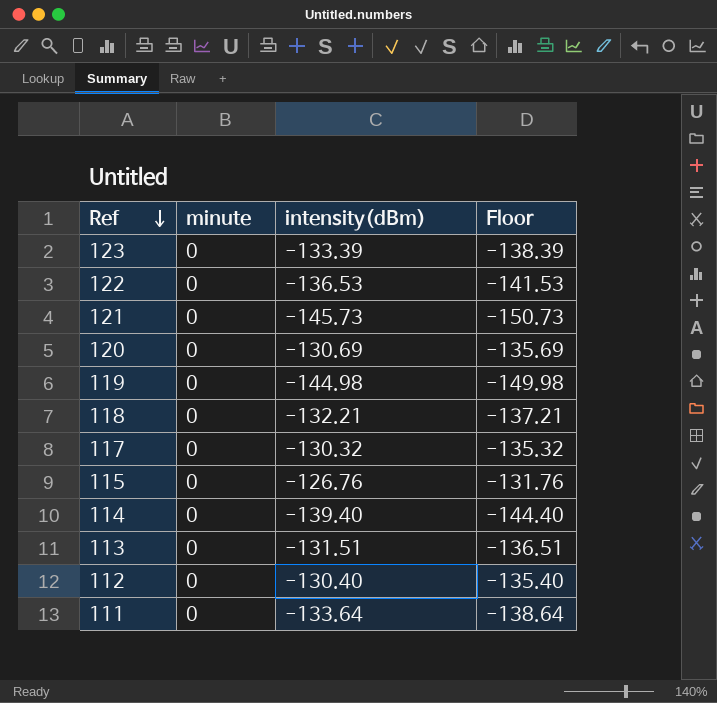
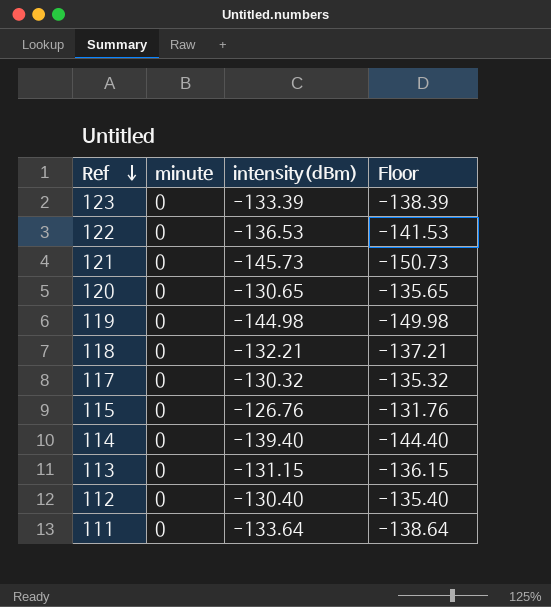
120 | intensity(dBm): -130.69 -> -130.65
120 | Floor: -135.69 -> -135.65
113 | intensity(dBm): -131.51 -> -131.15
113 | Floor: -136.51 -> -136.15

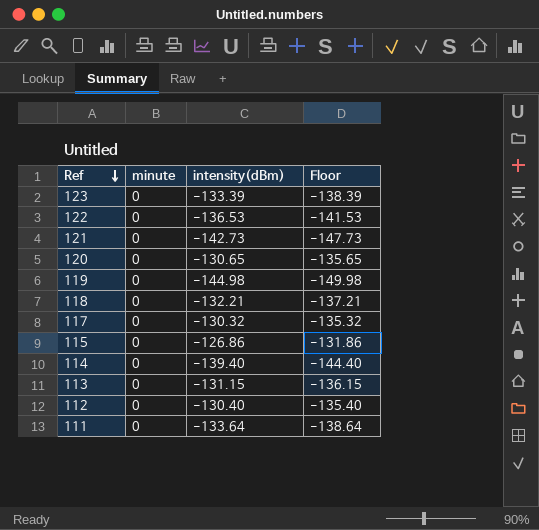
121 | intensity(dBm): -145.73 -> -142.73
121 | Floor: -150.73 -> -147.73
115 | intensity(dBm): -126.76 -> -126.86
115 | Floor: -131.76 -> -131.86

